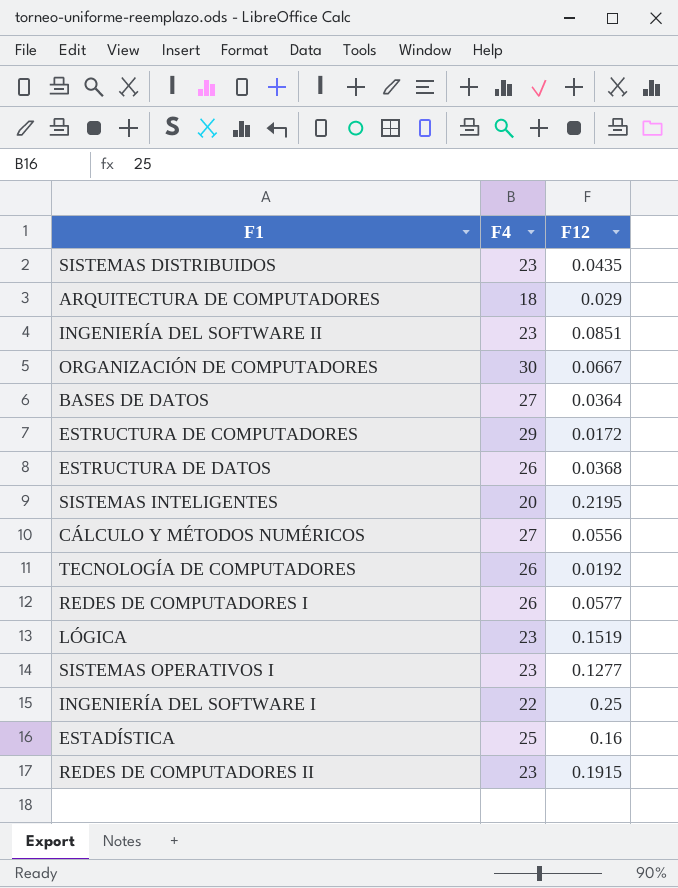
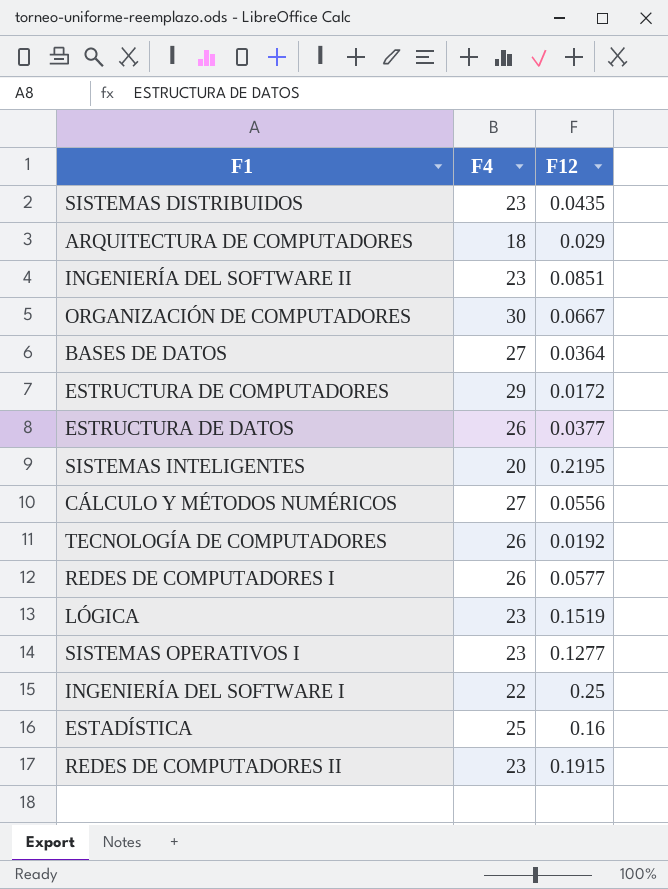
ESTRUCTURA DE DATOS | F12: 0.0368 -> 0.0377

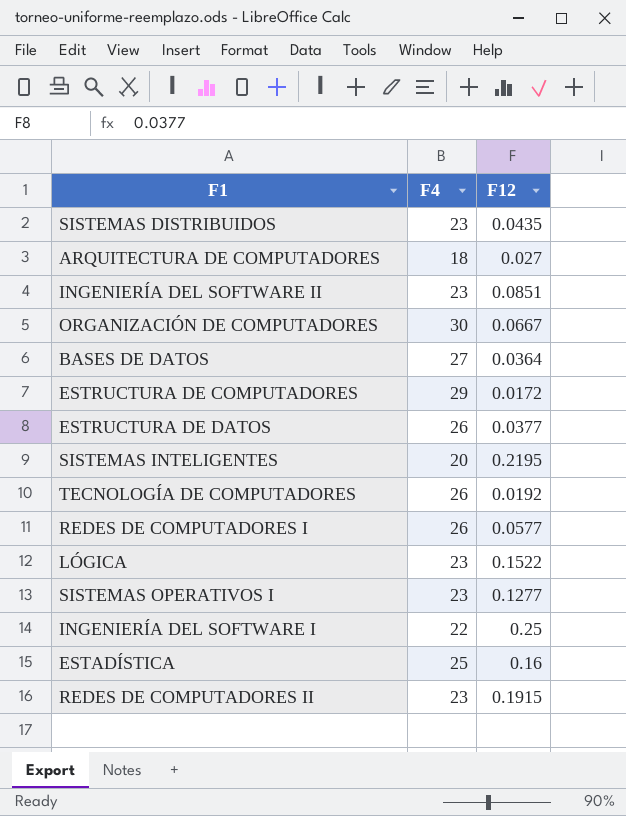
row CÁLCULO Y MÉTODOS NUMÉRICOS: 27 | 0.0556 -> none
ARQUITECTURA DE COMPUTADORES | F12: 0.029 -> 0.027
LÓGICA | F12: 0.1519 -> 0.1522

